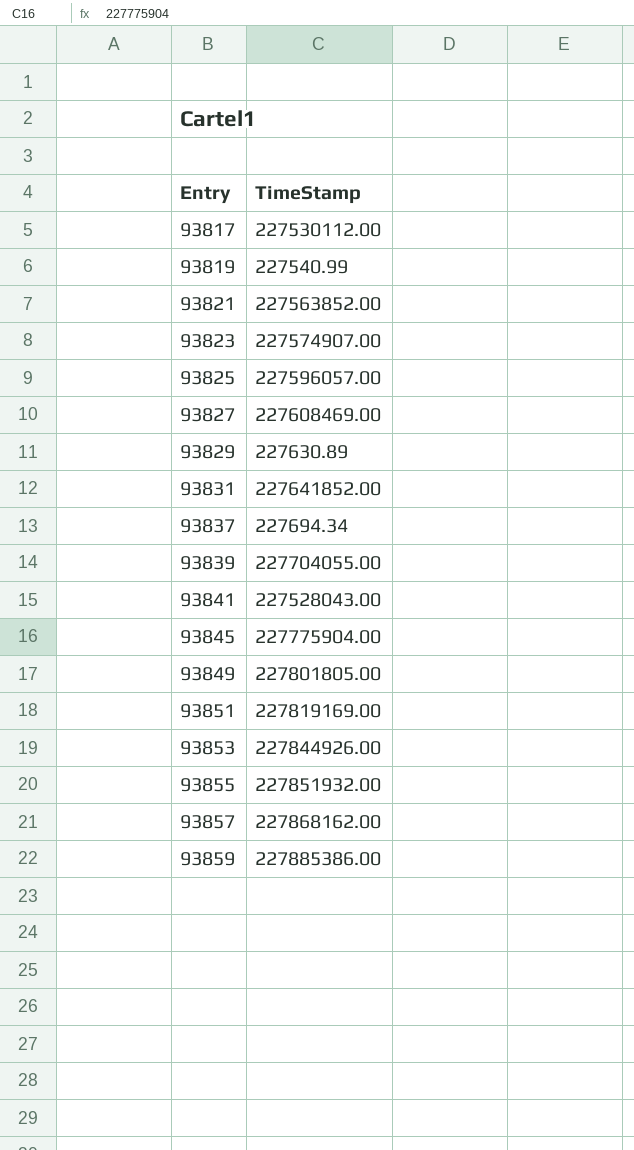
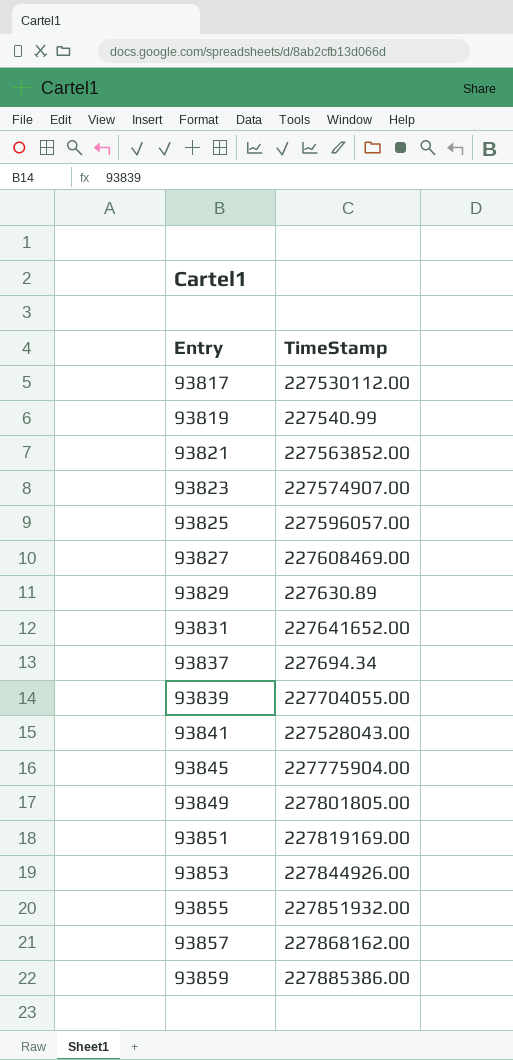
93831 | TimeStamp: 227641852.00 -> 227641652.00

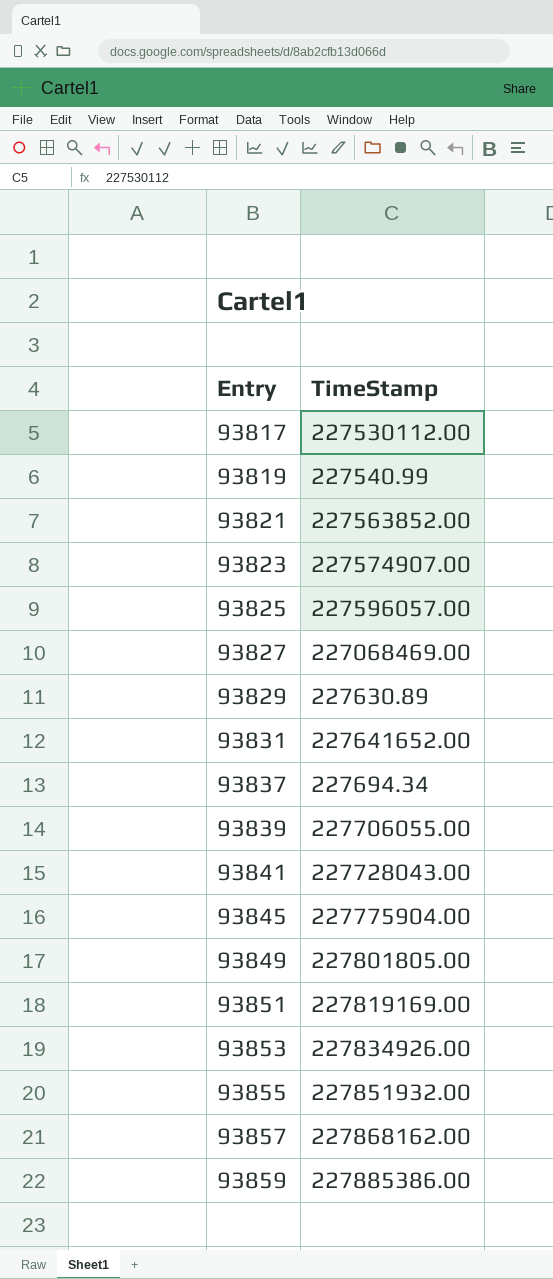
93827 | TimeStamp: 227608469.00 -> 227068469.00
93839 | TimeStamp: 227704055.00 -> 227706055.00
93841 | TimeStamp: 227528043.00 -> 227728043.00
93853 | TimeStamp: 227844926.00 -> 227834926.00

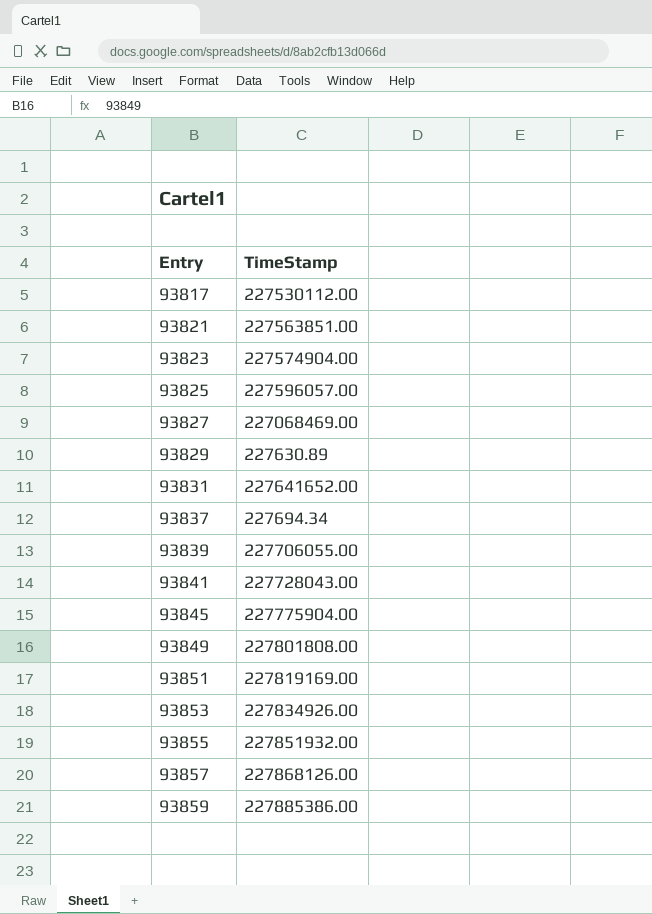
row 93819: 227540.99 -> none
93821 | TimeStamp: 227563852.00 -> 227563851.00
93823 | TimeStamp: 227574907.00 -> 227574904.00
93849 | TimeStamp: 227801805.00 -> 227801808.00
93857 | TimeStamp: 227868162.00 -> 227868126.00

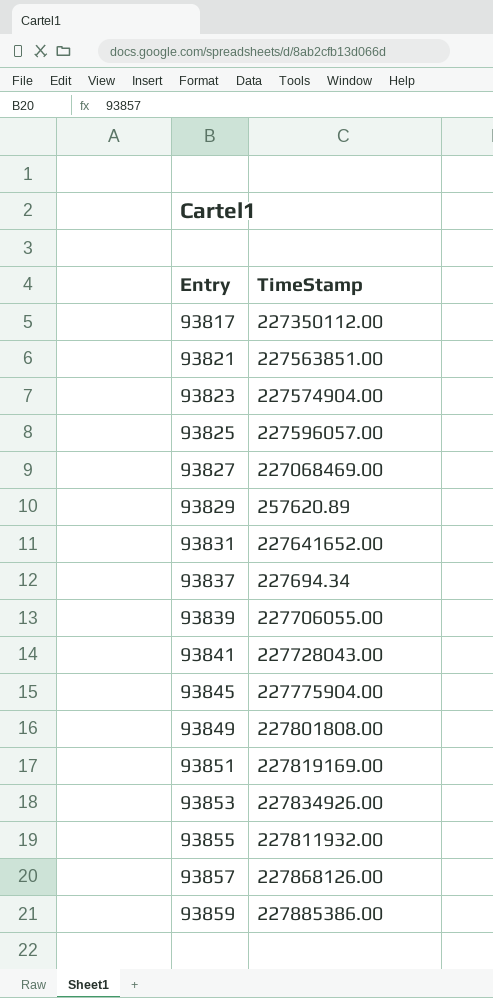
93817 | TimeStamp: 227530112.00 -> 227350112.00
93829 | TimeStamp: 227630.89 -> 257620.89
93855 | TimeStamp: 227851932.00 -> 227811932.00

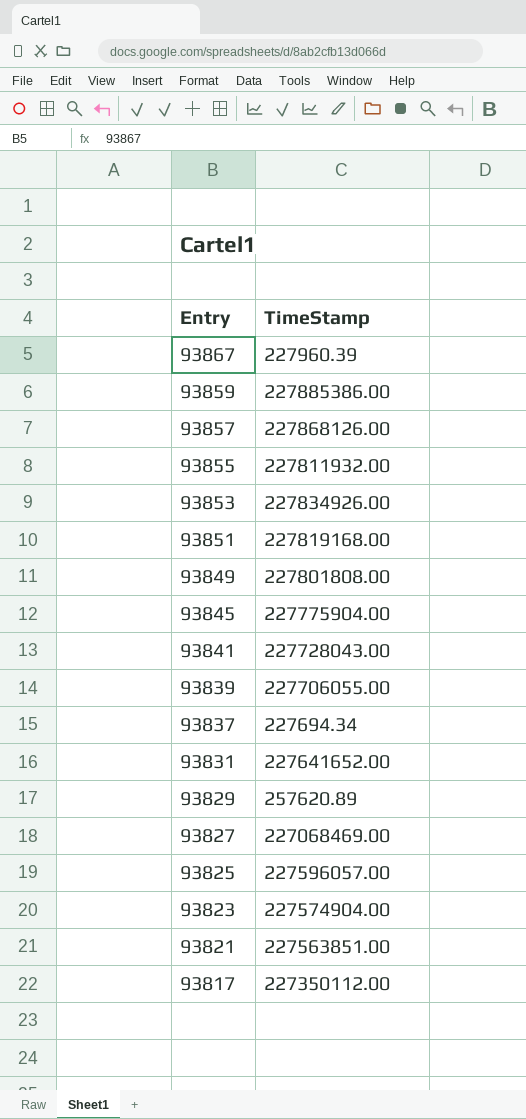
row order: Entry ascending -> Entry descending
row 93867: none -> 227960.39
93851 | TimeStamp: 227819169.00 -> 227819168.00

